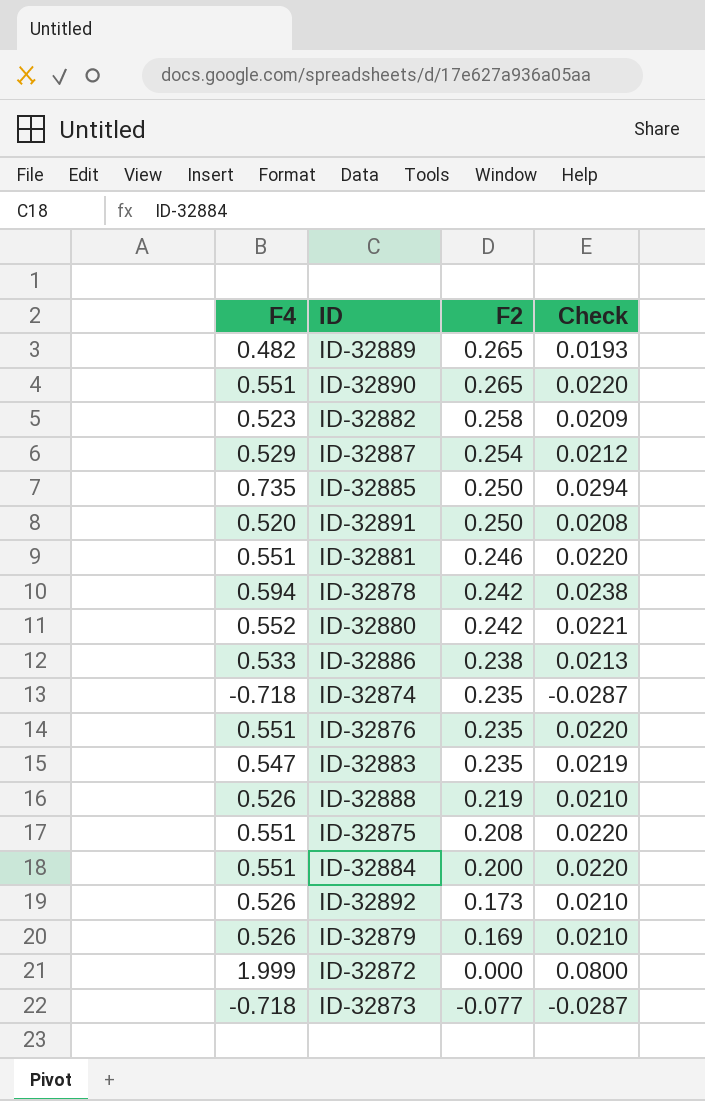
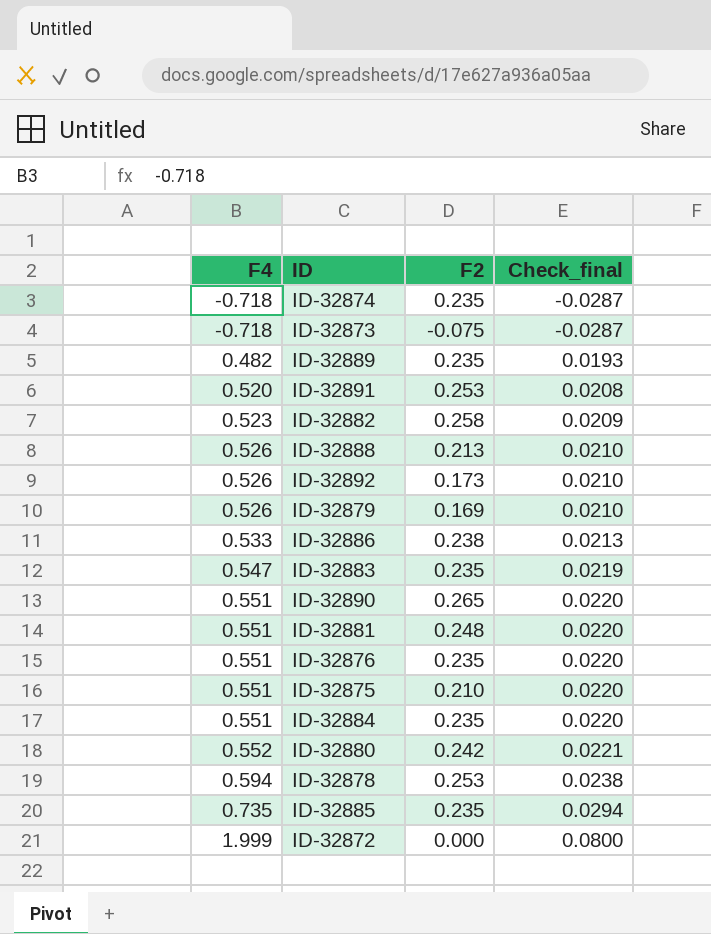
row order: F2 descending -> F4 ascending
column name: Check -> Check_final
row ID-32887: 0.529 | 0.254 | 0.0212 -> none
ID-32873 | F2: -0.077 -> -0.075
ID-32889 | F2: 0.265 -> 0.235
ID-32891 | F2: 0.250 -> 0.253
ID-32888 | F2: 0.219 -> 0.213
ID-32881 | F2: 0.246 -> 0.248
ID-32875 | F2: 0.208 -> 0.210
ID-32884 | F2: 0.200 -> 0.235
ID-32878 | F2: 0.242 -> 0.253
ID-32885 | F2: 0.250 -> 0.235

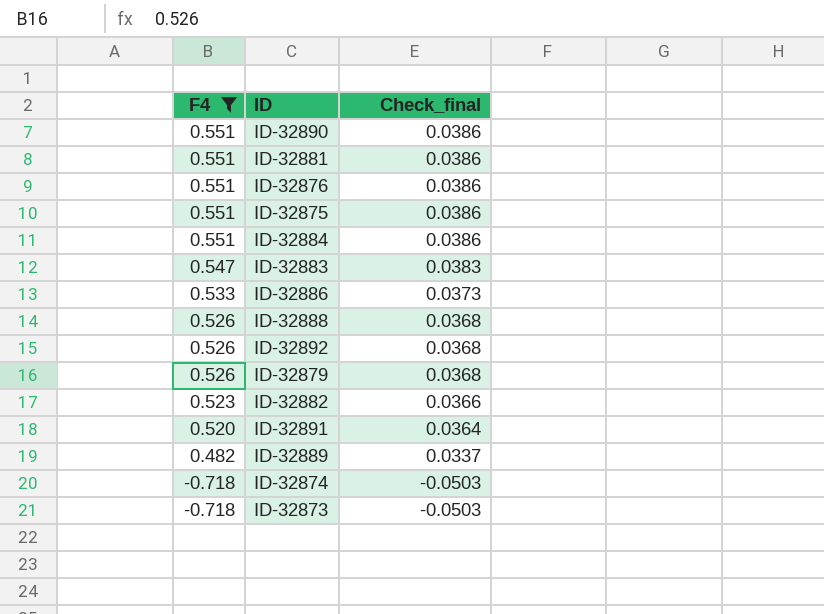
filter: none -> F4 <= 0.551
row order: F4 ascending -> F4 descending
column F2 | position: 3 -> none
column Check_final | formula: [F4] * 0.04 -> [F4] * 0.07

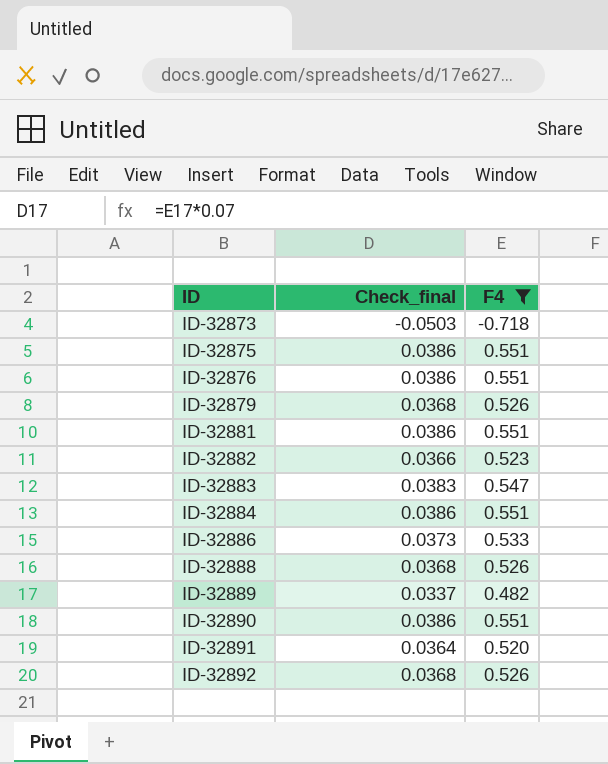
row order: F4 descending -> ID ascending
column F4 | position: 1 -> 3
row ID-32874: -0.718 | -0.0503 -> none

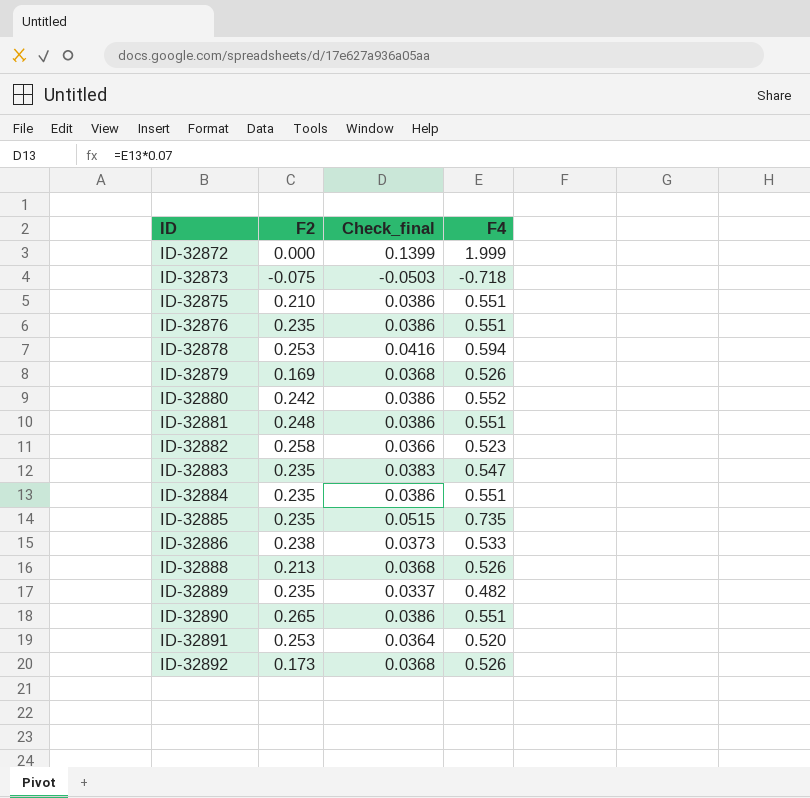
filter: F4 <= 0.551 -> none
column F2 | position: none -> 2

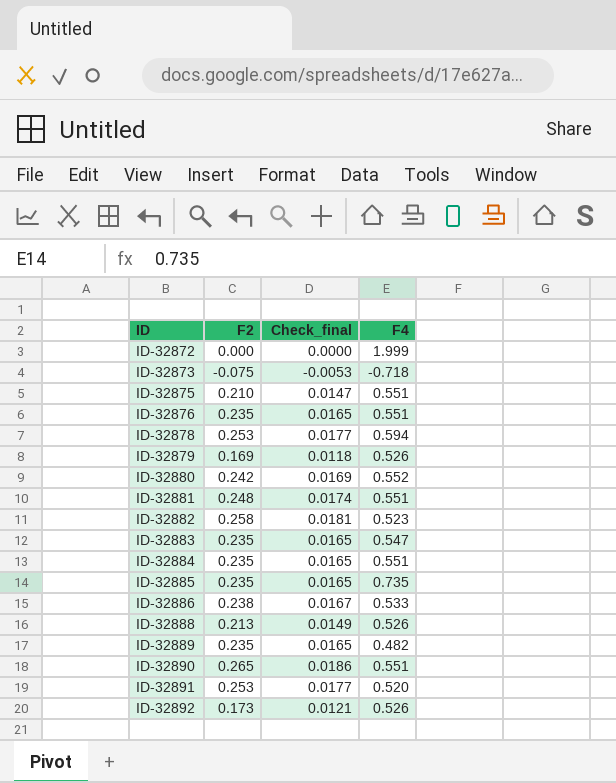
column Check_final | formula: [F4] * 0.07 -> [F2] * 0.07

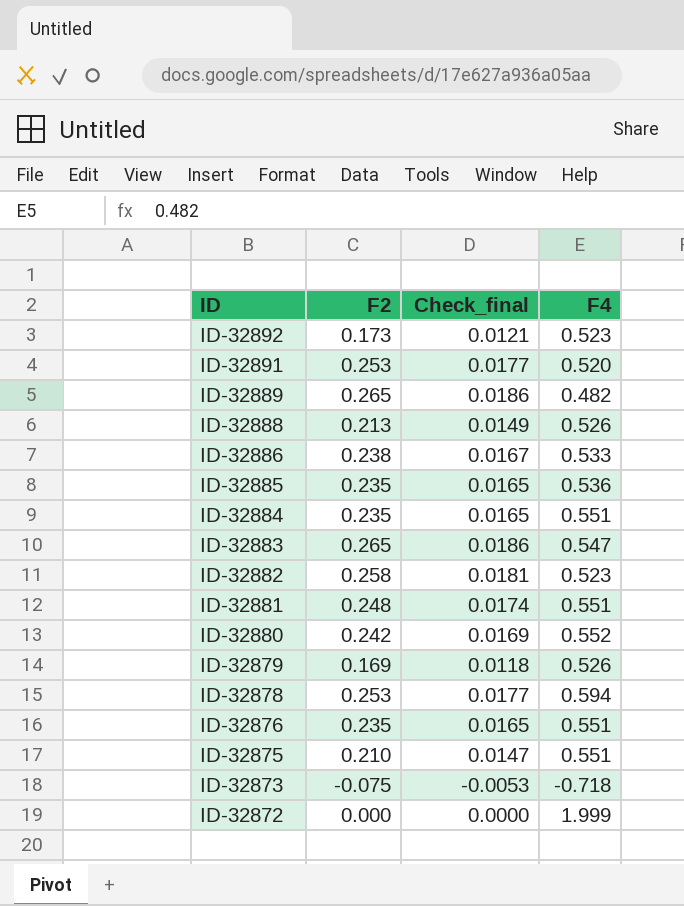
row order: ID ascending -> ID descending
row ID-32890: 0.265 | 0.0186 | 0.551 -> none
ID-32892 | F4: 0.526 -> 0.523
ID-32889 | F2: 0.235 -> 0.265
ID-32889 | Check_final: 0.0165 -> 0.0186
ID-32885 | F4: 0.735 -> 0.536
ID-32883 | F2: 0.235 -> 0.265
ID-32883 | Check_final: 0.0165 -> 0.0186

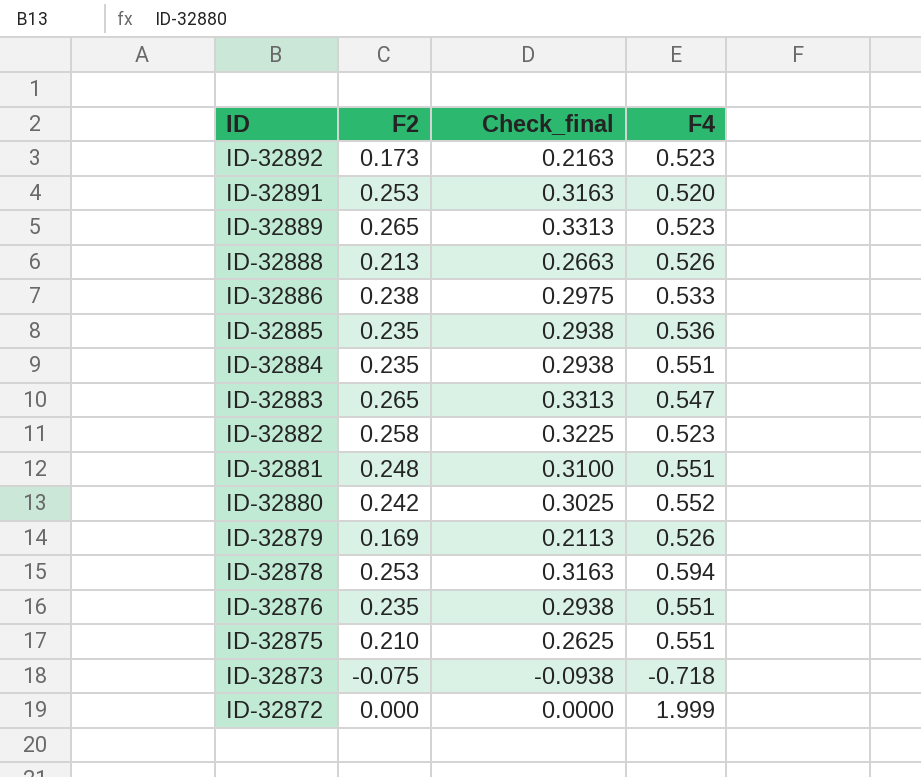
column Check_final | formula: [F2] * 0.07 -> [F2] * 1.25
ID-32889 | F4: 0.482 -> 0.523

